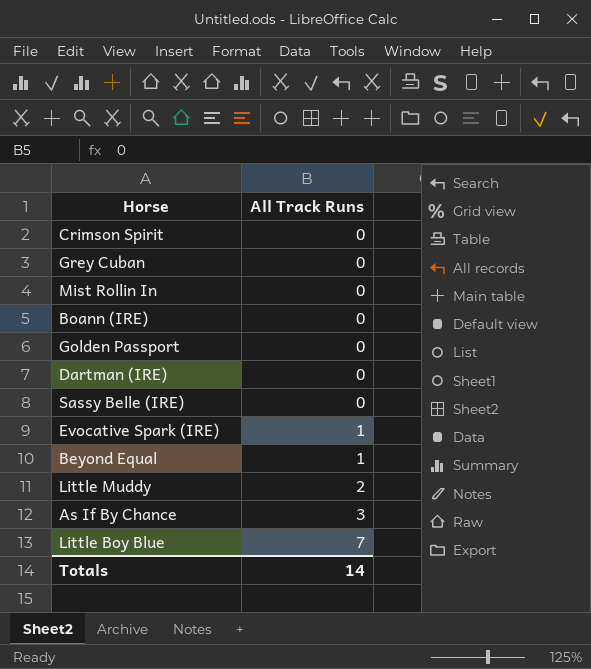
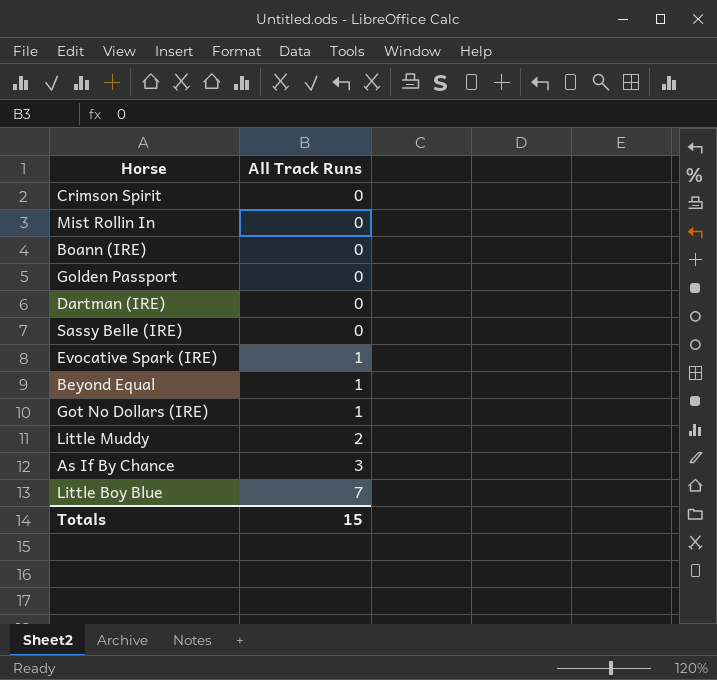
row Grey Cuban: 0 -> none
row Got No Dollars (IRE): none -> 1
Totals | All Track Runs: 14 -> 15

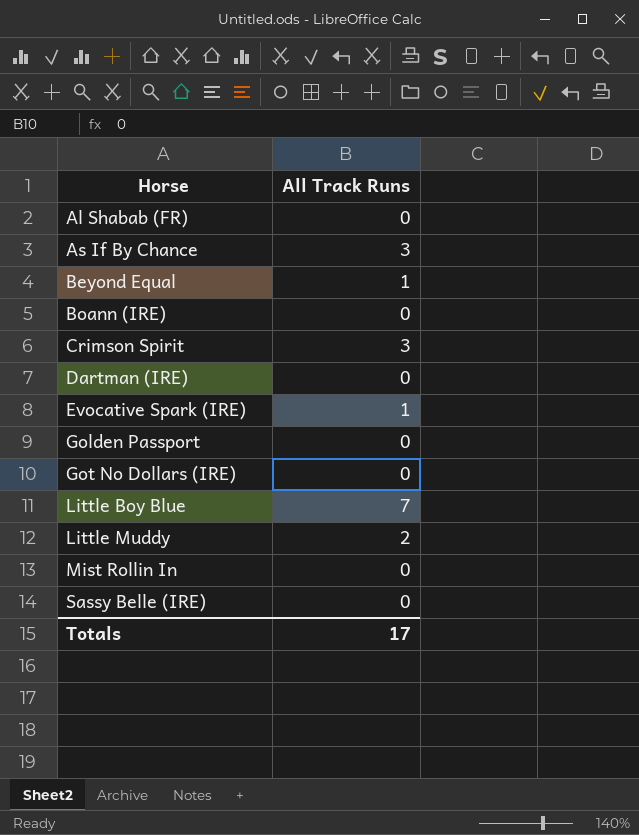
row order: All Track Runs ascending -> Horse ascending
row Al Shabab (FR): none -> 0
Crimson Spirit | All Track Runs: 0 -> 3
Got No Dollars (IRE) | All Track Runs: 1 -> 0
Totals | All Track Runs: 15 -> 17

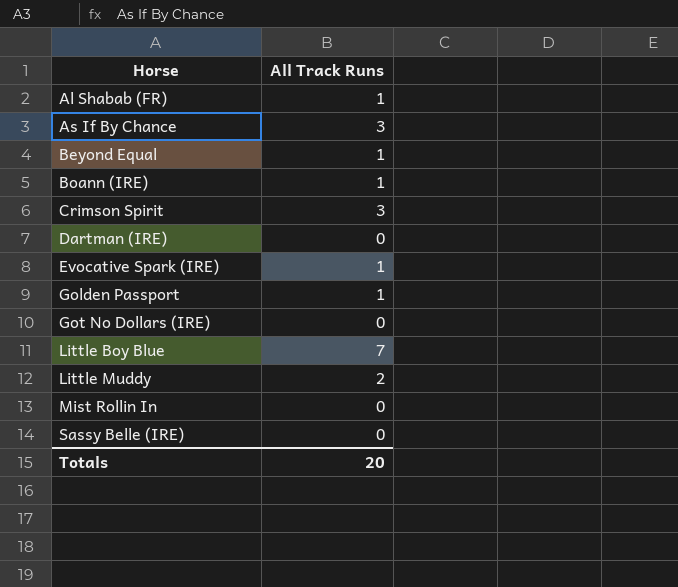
Al Shabab (FR) | All Track Runs: 0 -> 1
Boann (IRE) | All Track Runs: 0 -> 1
Golden Passport | All Track Runs: 0 -> 1
Totals | All Track Runs: 17 -> 20

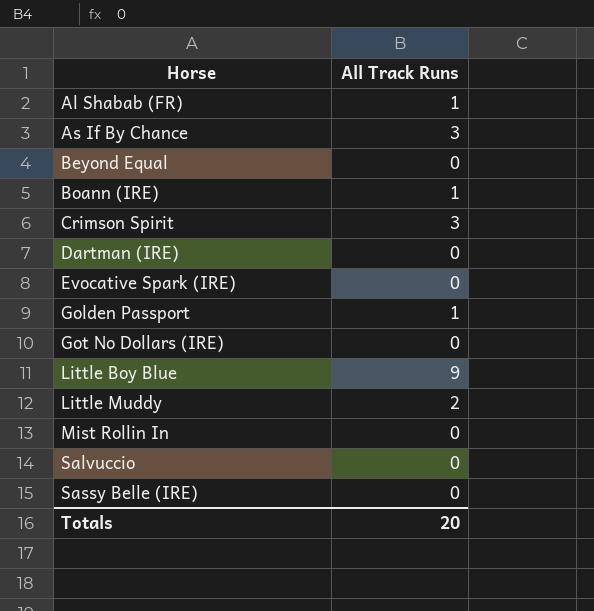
Beyond Equal | All Track Runs: 1 -> 0
Evocative Spark (IRE) | All Track Runs: 1 -> 0
Little Boy Blue | All Track Runs: 7 -> 9
row Salvuccio: none -> 0

